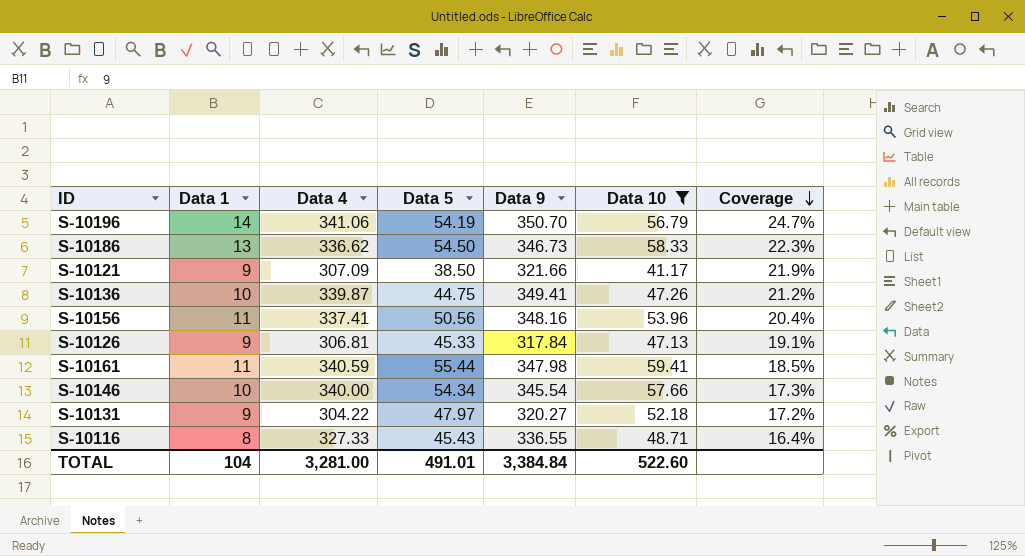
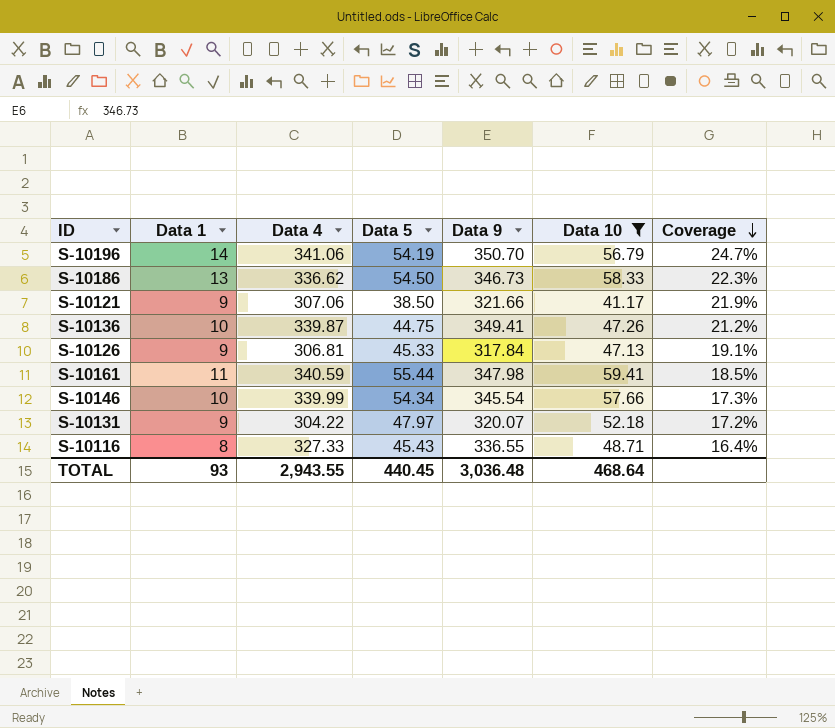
row S-10156: 11 | 337.41 | 50.56 | 348.16 | 53.96 | 20.4% -> none
S-10121 | Data 4: 307.09 -> 307.06
S-10146 | Data 4: 340.00 -> 339.99
S-10131 | Data 9: 320.27 -> 320.07
TOTAL | Data 1: 104 -> 93
TOTAL | Data 4: 3,281.00 -> 2,943.55
TOTAL | Data 5: 491.01 -> 440.45
TOTAL | Data 9: 3,384.84 -> 3,036.48
TOTAL | Data 10: 522.60 -> 468.64

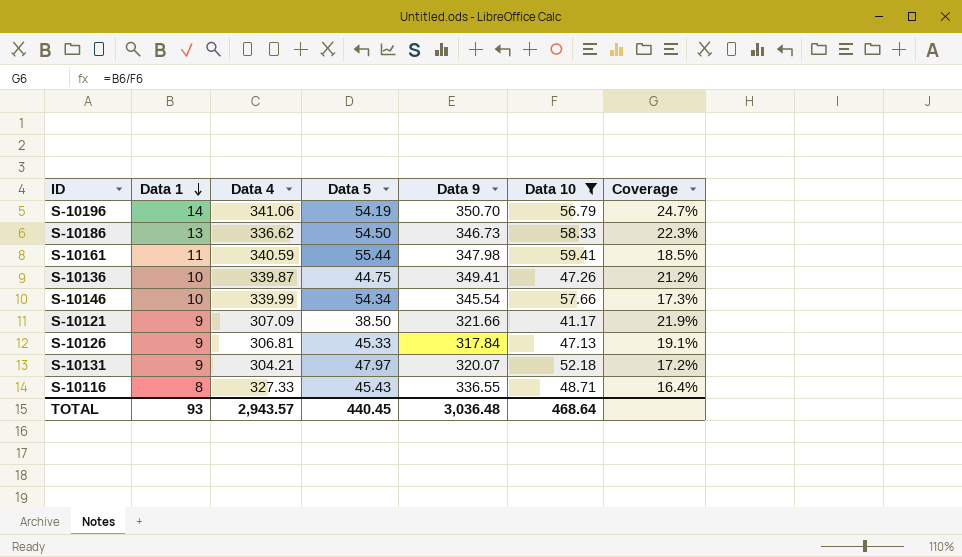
row order: Coverage descending -> Data 1 descending
S-10121 | Data 4: 307.06 -> 307.09
S-10131 | Data 4: 304.22 -> 304.21
TOTAL | Data 4: 2,943.55 -> 2,943.57

